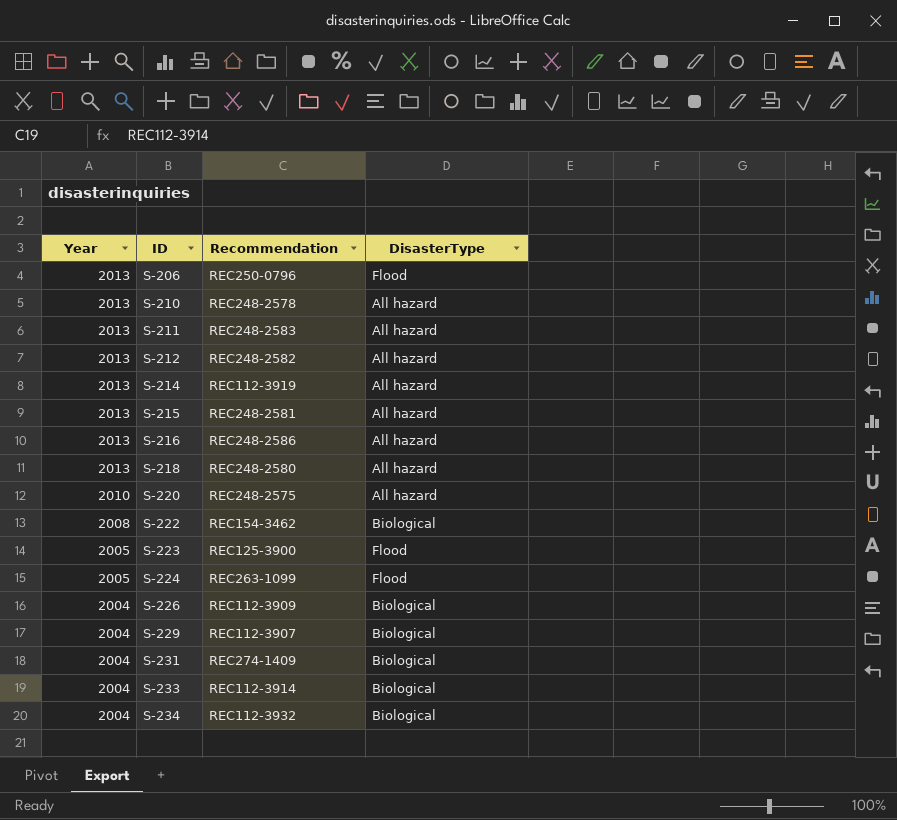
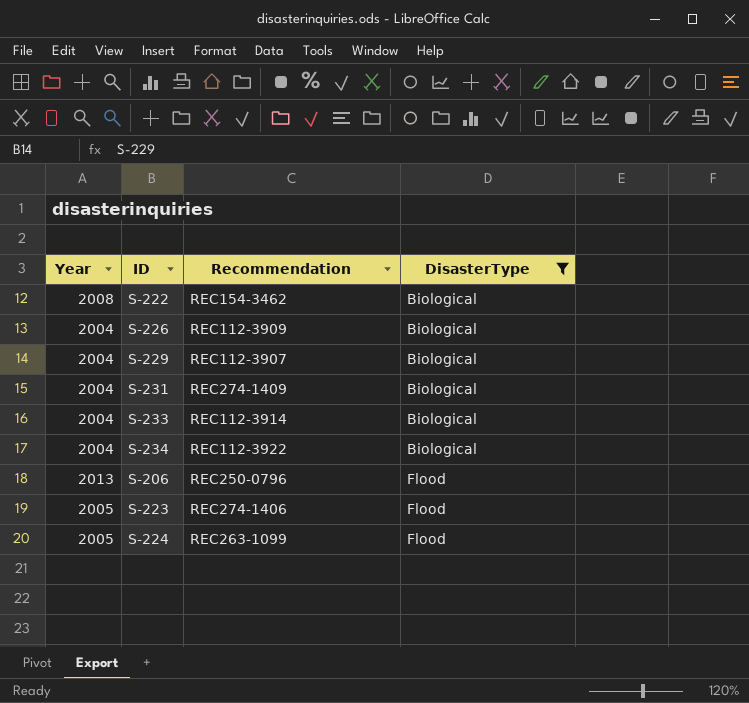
filter: none -> DisasterType != All hazard
row order: Year descending -> DisasterType ascending
S-234 | Recommendation: REC112-3932 -> REC112-3922
S-223 | Recommendation: REC125-3900 -> REC274-1406

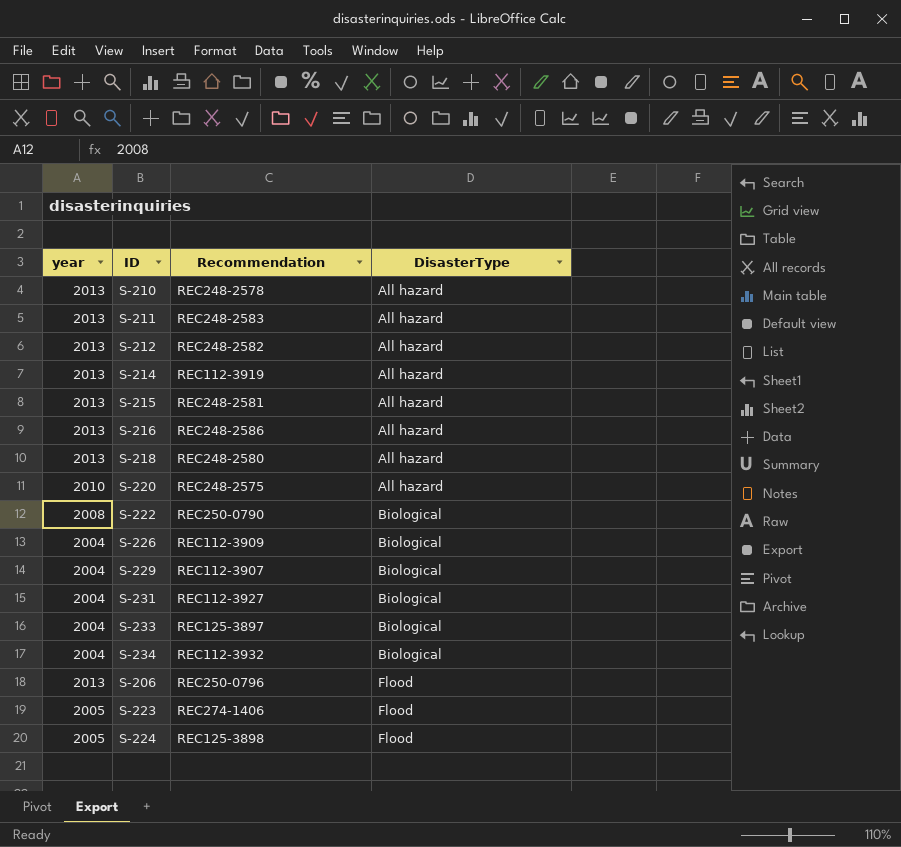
filter: DisasterType != All hazard -> none
column name: Year -> year
S-222 | Recommendation: REC154-3462 -> REC250-0790
S-231 | Recommendation: REC274-1409 -> REC112-3927
S-233 | Recommendation: REC112-3914 -> REC125-3897
S-234 | Recommendation: REC112-3922 -> REC112-3932
S-224 | Recommendation: REC263-1099 -> REC125-3898

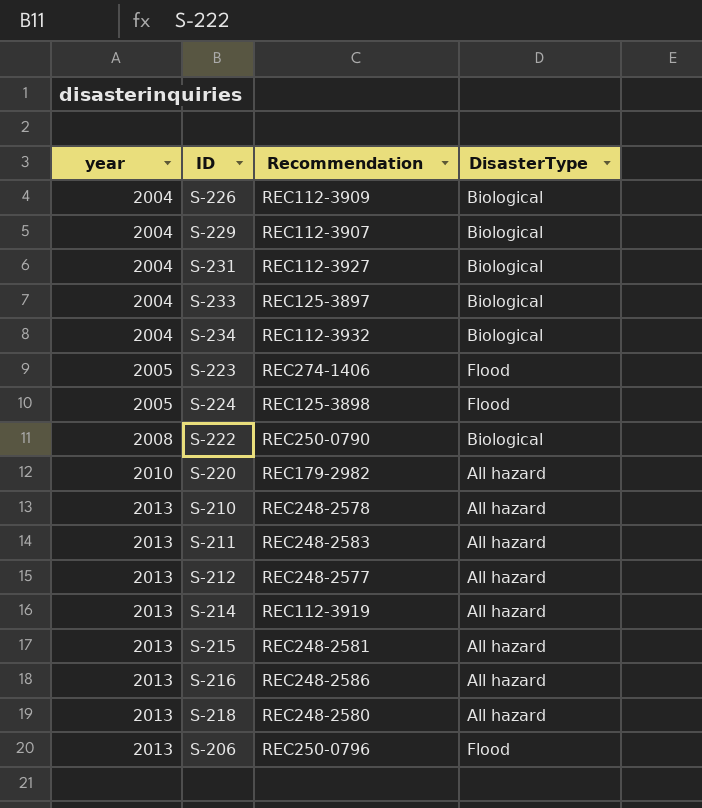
row order: DisasterType ascending -> year ascending
S-220 | Recommendation: REC248-2575 -> REC179-2982
S-212 | Recommendation: REC248-2582 -> REC248-2577

